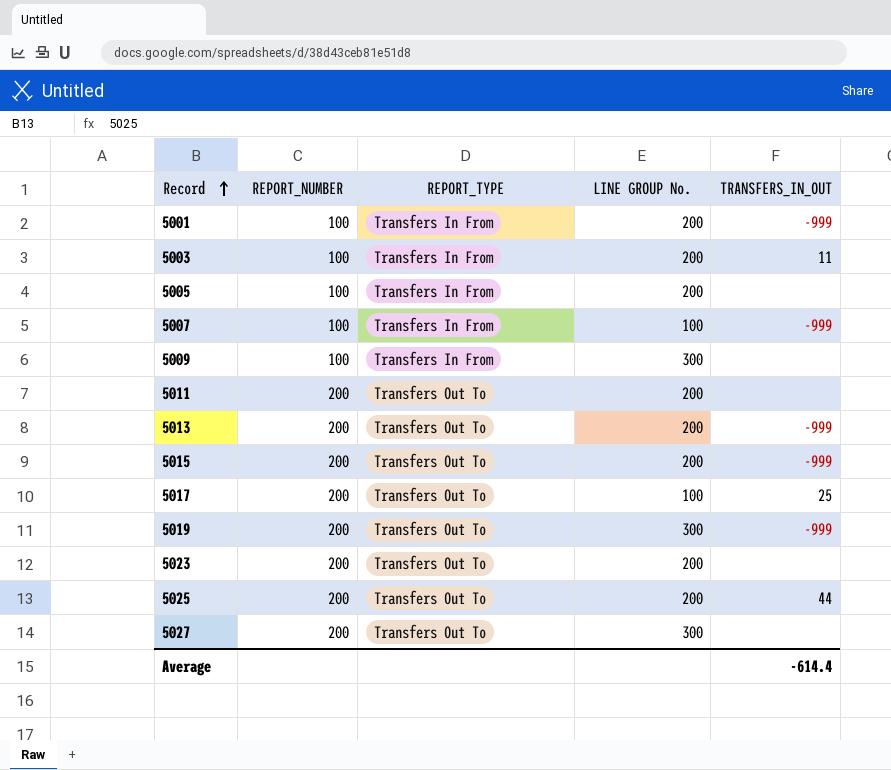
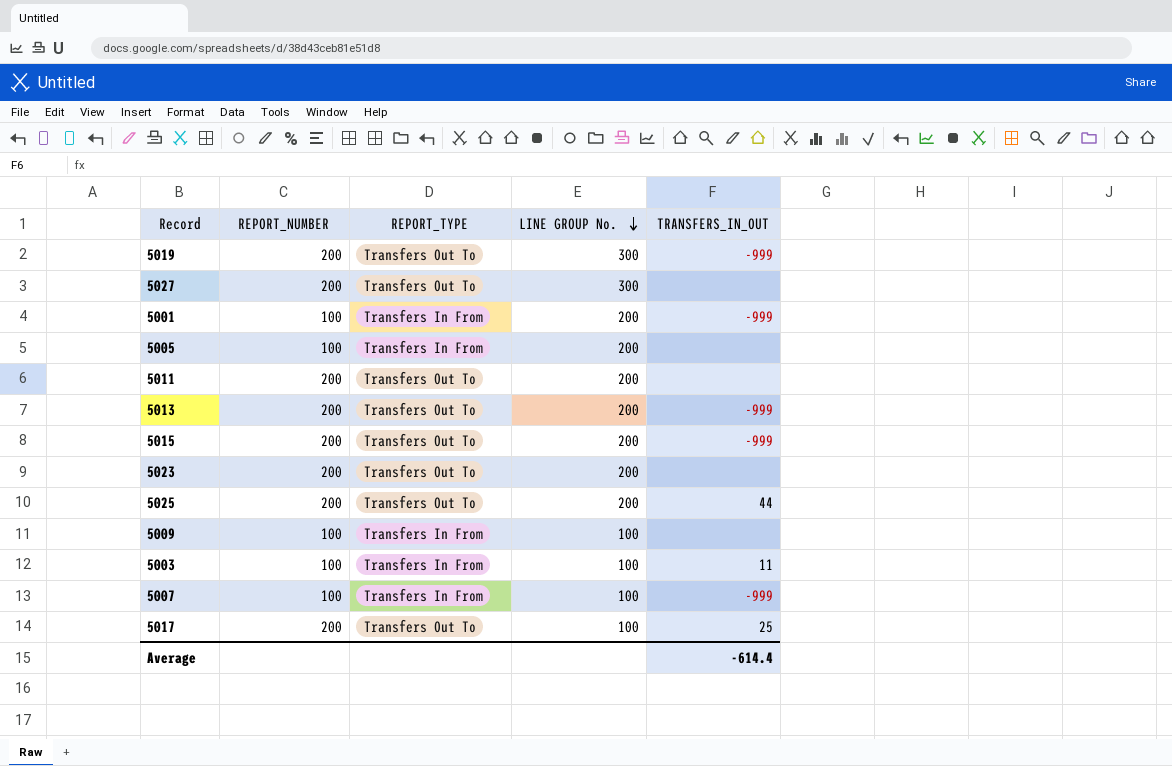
row order: Record ascending -> LINE GROUP No. descending
5009 | LINE GROUP No.: 300 -> 100
5003 | LINE GROUP No.: 200 -> 100

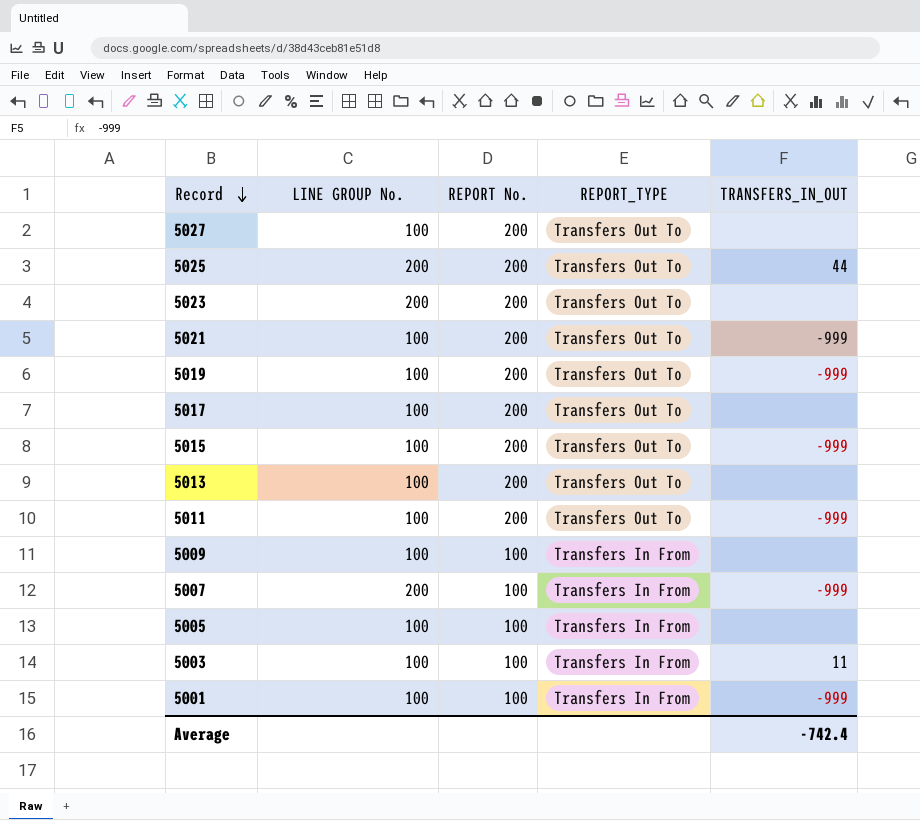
row order: LINE GROUP No. descending -> Record descending
column LINE GROUP No. | position: 4 -> 2
column name: REPORT_NUMBER -> REPORT No.
5027 | LINE GROUP No.: 300 -> 100
row 5021: none -> 100 | 200 | Transfers Out To | -999
5019 | LINE GROUP No.: 300 -> 100
5017 | TRANSFERS_IN_OUT: 25 -> none
5015 | LINE GROUP No.: 200 -> 100
5013 | LINE GROUP No.: 200 -> 100
5013 | TRANSFERS_IN_OUT: -999 -> none
5011 | LINE GROUP No.: 200 -> 100
5011 | TRANSFERS_IN_OUT: none -> -999
5007 | LINE GROUP No.: 100 -> 200
5005 | LINE GROUP No.: 200 -> 100
5001 | LINE GROUP No.: 200 -> 100
Average | TRANSFERS_IN_OUT: -614.4 -> -742.4

